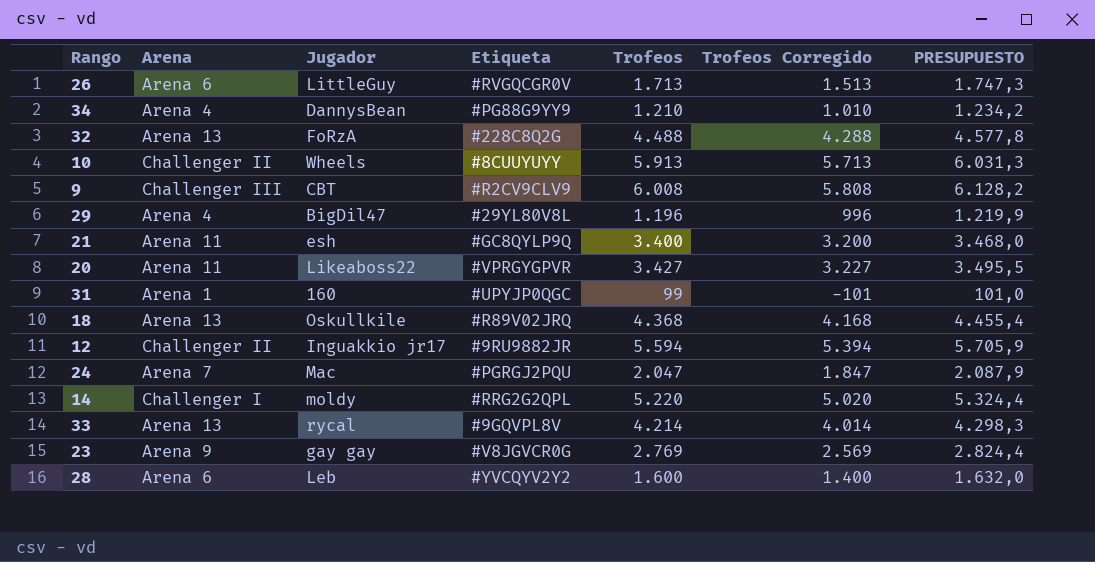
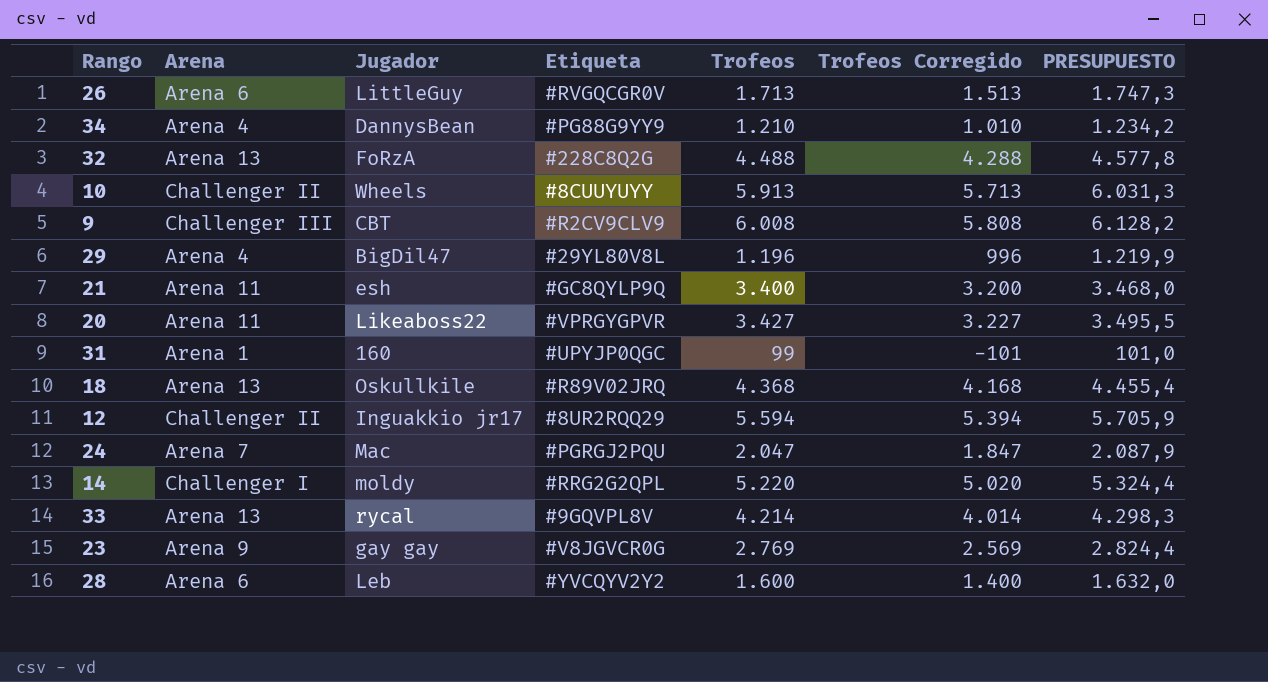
12 | Etiqueta: #9RU9882JR -> #8UR2RQQ29

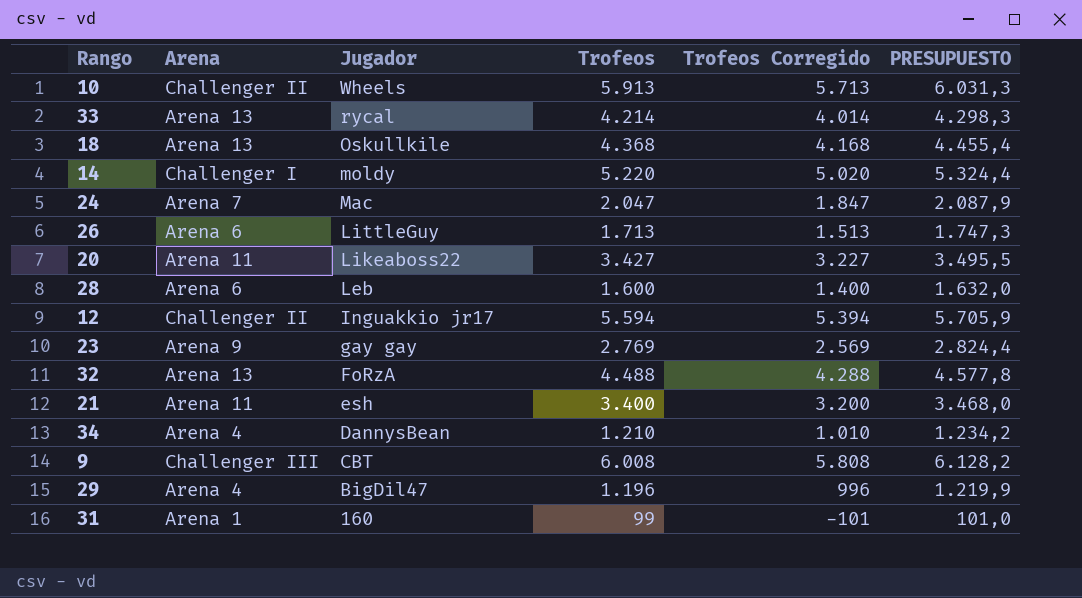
row order: none -> Jugador descending
column Etiqueta | position: 4 -> none

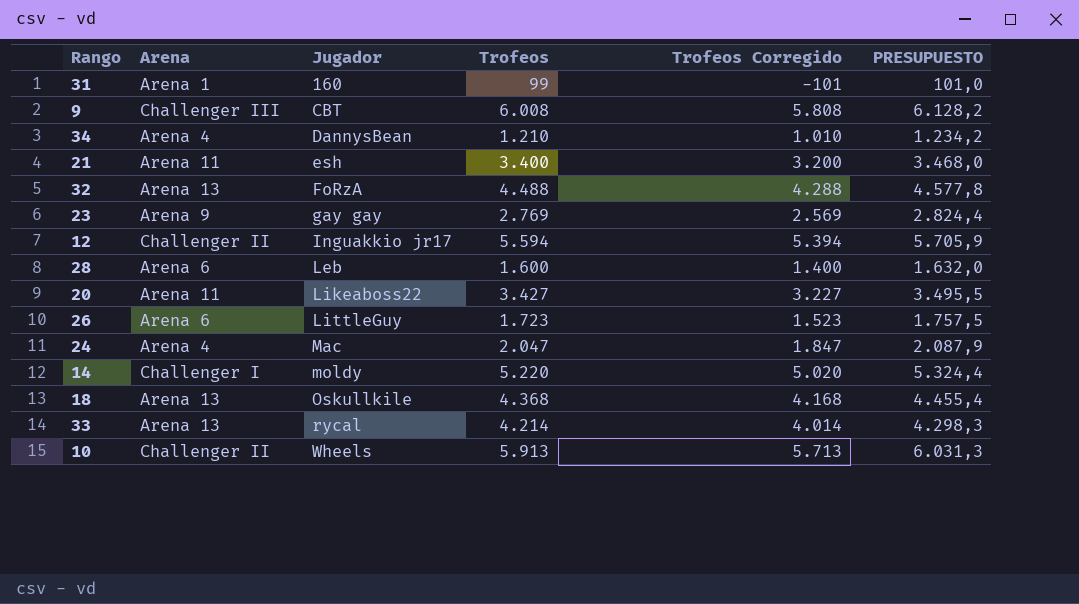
row order: Jugador descending -> Jugador ascending
row 29: Arena 4 | BigDil47 | 1.196 | 996 | 1.219,9 -> none
26 | Trofeos: 1.713 -> 1.723
26 | Trofeos Corregido: 1.513 -> 1.523
26 | PRESUPUESTO: 1.747,3 -> 1.757,5
24 | Arena: Arena 7 -> Arena 4

